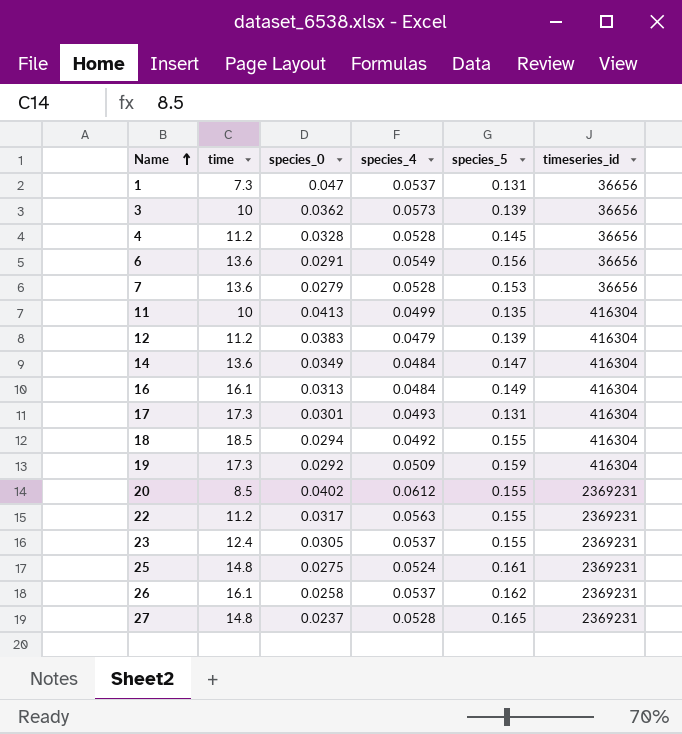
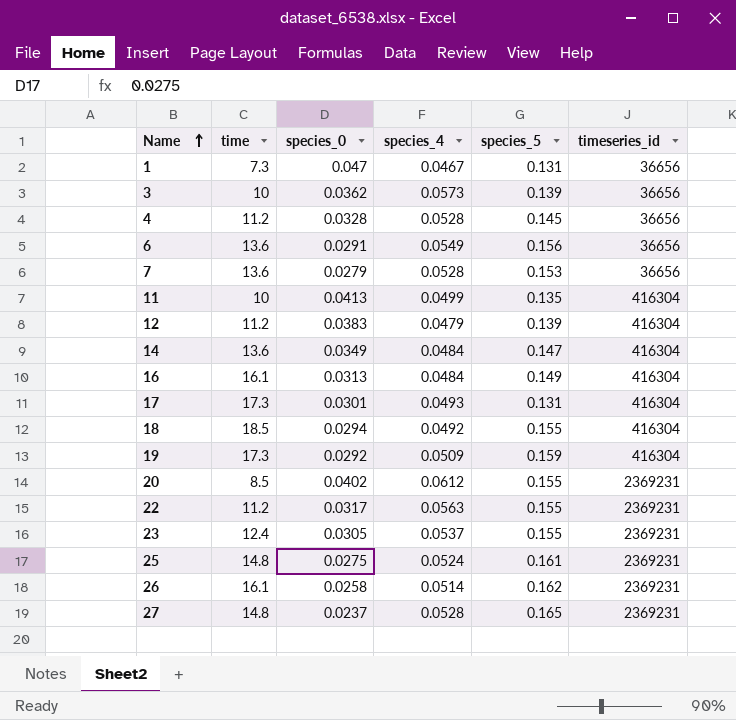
1 | species_4: 0.0537 -> 0.0467
26 | species_4: 0.0537 -> 0.0514

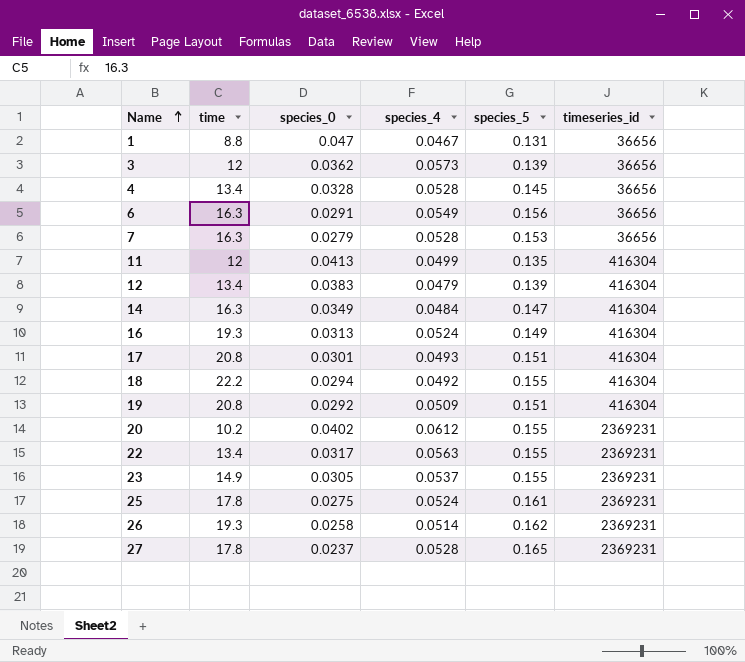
1 | time: 7.3 -> 8.8
3 | time: 10 -> 12
4 | time: 11.2 -> 13.4
6 | time: 13.6 -> 16.3
7 | time: 13.6 -> 16.3
11 | time: 10 -> 12
12 | time: 11.2 -> 13.4
14 | time: 13.6 -> 16.3
16 | time: 16.1 -> 19.3
16 | species_4: 0.0484 -> 0.0524
17 | time: 17.3 -> 20.8
17 | species_5: 0.131 -> 0.151
18 | time: 18.5 -> 22.2
19 | time: 17.3 -> 20.8
19 | species_5: 0.159 -> 0.151
20 | time: 8.5 -> 10.2
22 | time: 11.2 -> 13.4
23 | time: 12.4 -> 14.9
25 | time: 14.8 -> 17.8
26 | time: 16.1 -> 19.3
27 | time: 14.8 -> 17.8

